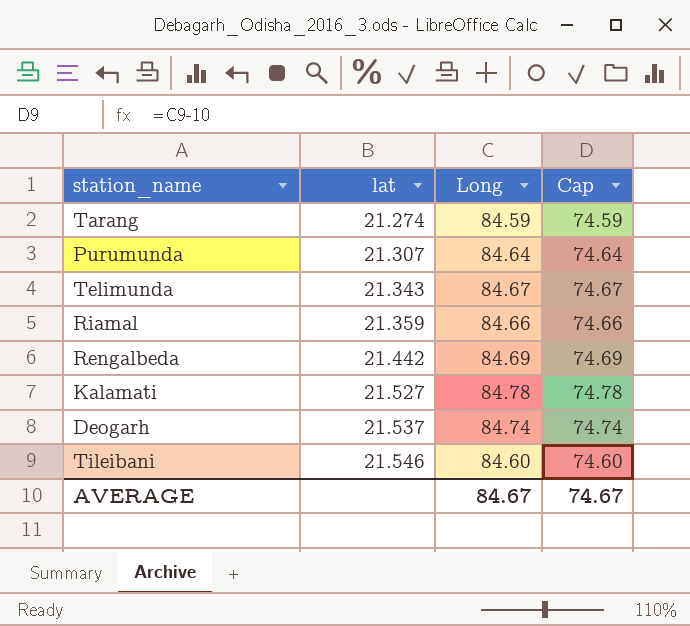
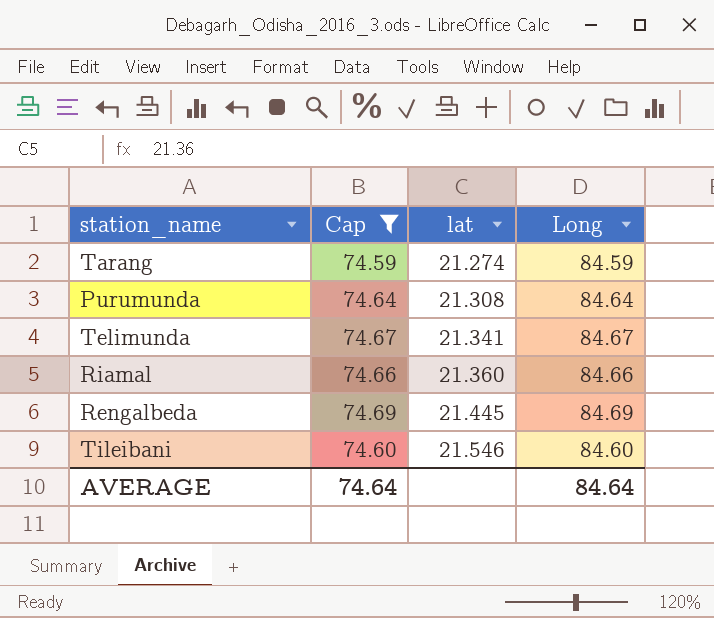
filter: none -> Cap <= 74.69
column Cap | position: 4 -> 2
Purumunda | lat: 21.307 -> 21.308
Telimunda | lat: 21.343 -> 21.341
Riamal | lat: 21.359 -> 21.360
Rengalbeda | lat: 21.442 -> 21.445
AVERAGE | Cap: 74.67 -> 74.64
AVERAGE | Long: 84.67 -> 84.64

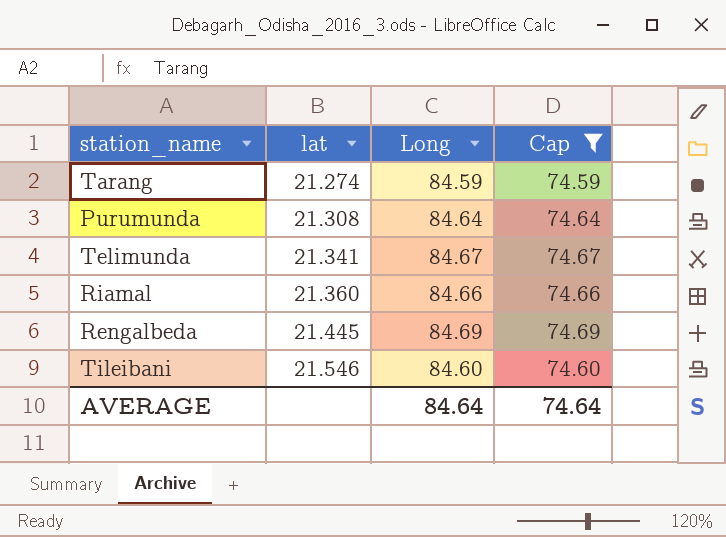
column Cap | position: 2 -> 4

